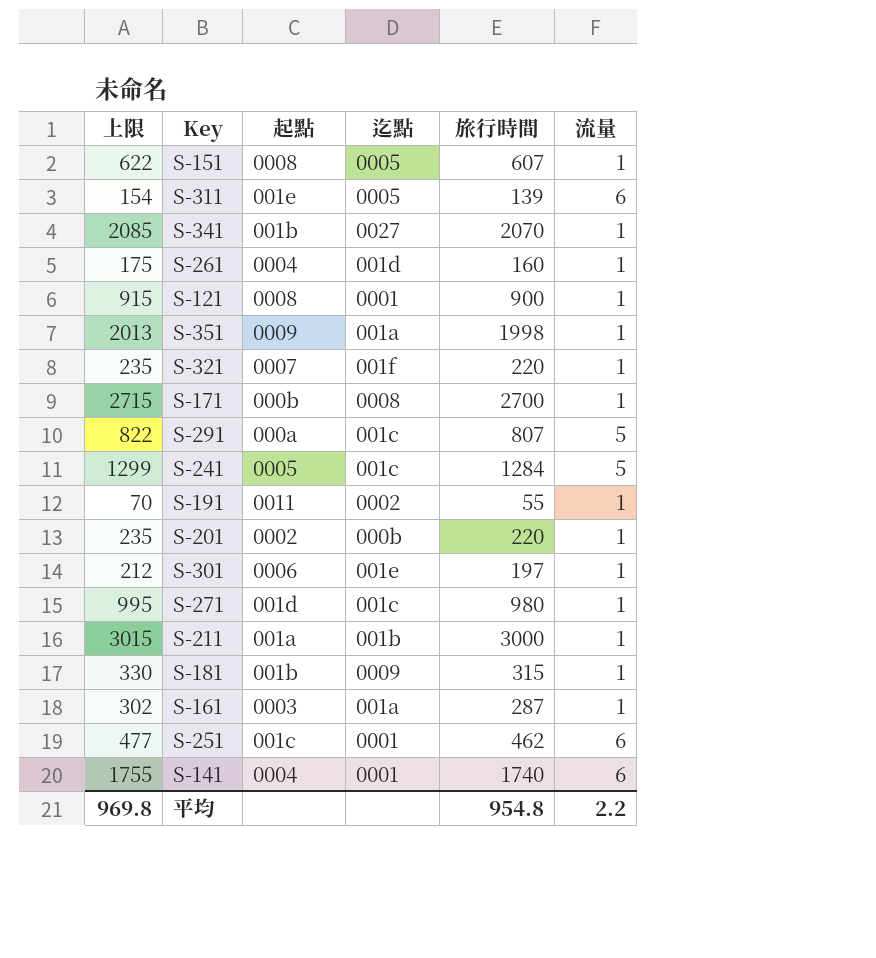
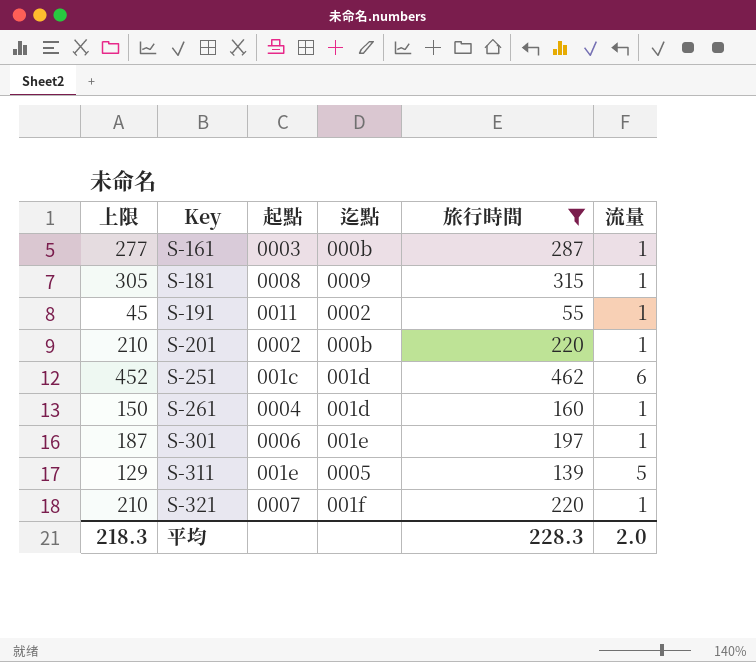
filter: none -> 旅行時間 <= 462
row order: none -> Key ascending
column 上限 | formula: [旅行時間] + 15 -> [旅行時間] - 10
S-161 | 迄點: 001a -> 000b
S-181 | 起點: 001b -> 0008
S-251 | 迄點: 0001 -> 001d
S-311 | 流量: 6 -> 5
平均 | 上限: 969.8 -> 218.3
平均 | 旅行時間: 954.8 -> 228.3
平均 | 流量: 2.2 -> 2.0

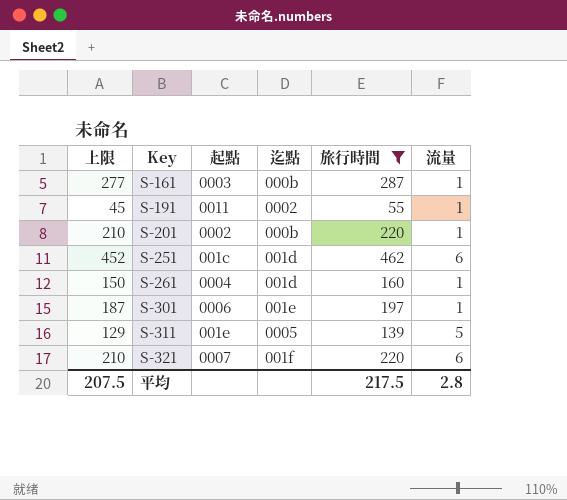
row S-181: 305 | 0008 | 0009 | 315 | 1 -> none
S-321 | 流量: 1 -> 6
平均 | 上限: 218.3 -> 207.5
平均 | 旅行時間: 228.3 -> 217.5
平均 | 流量: 2.0 -> 2.8

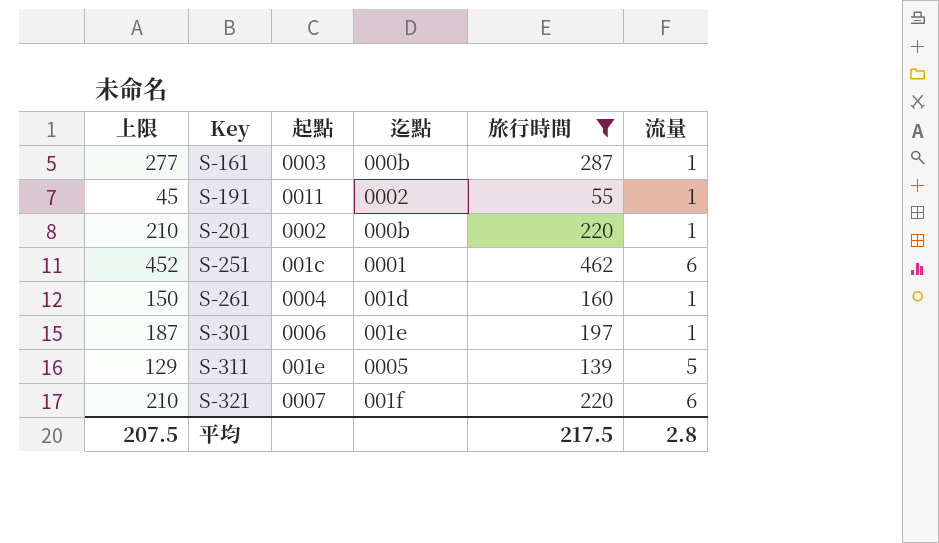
S-251 | 迄點: 001d -> 0001

